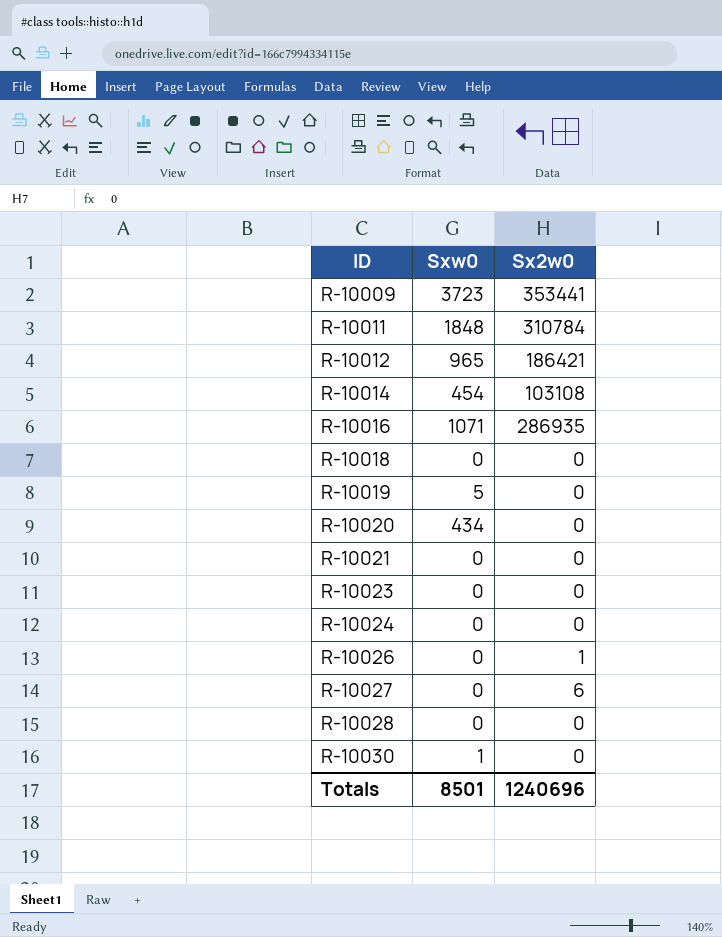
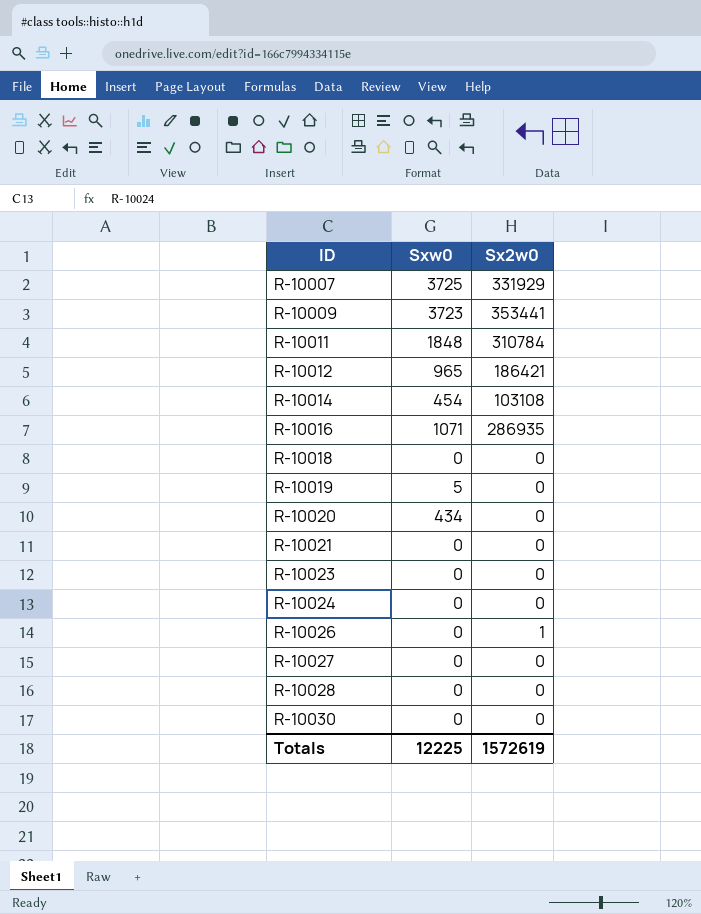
row R-10007: none -> 3725 | 331929
R-10027 | Sx2w0: 6 -> 0
R-10030 | Sxw0: 1 -> 0
Totals | Sxw0: 8501 -> 12225
Totals | Sx2w0: 1240696 -> 1572619

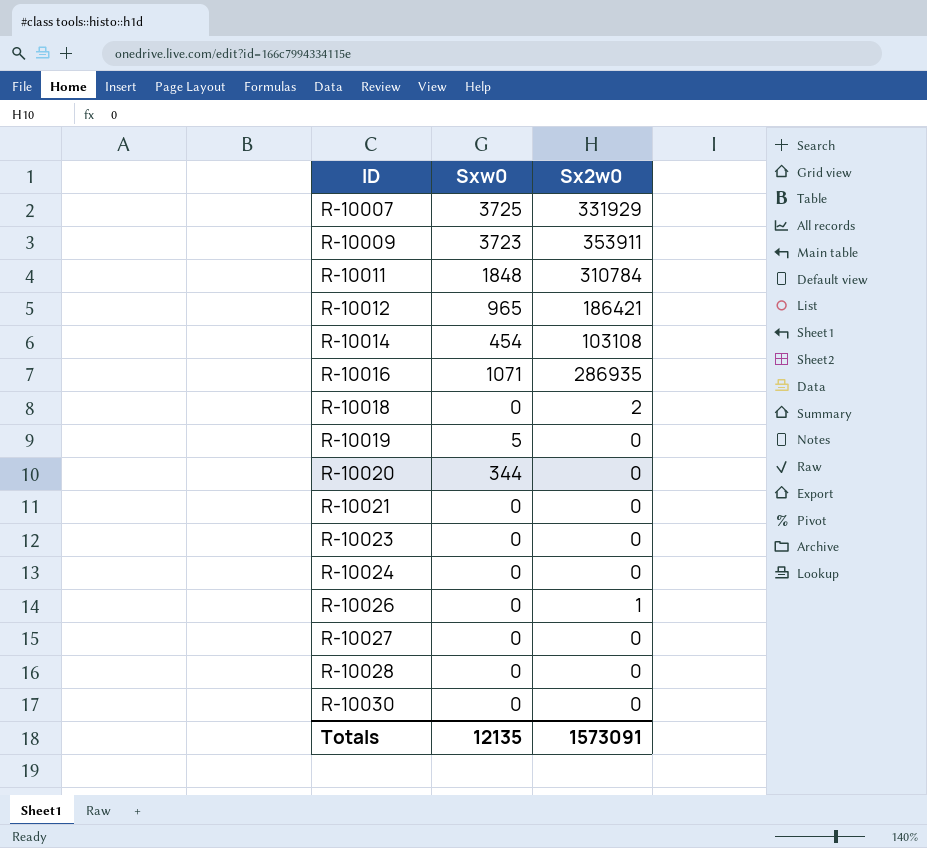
R-10009 | Sx2w0: 353441 -> 353911
R-10018 | Sx2w0: 0 -> 2
R-10020 | Sxw0: 434 -> 344
Totals | Sxw0: 12225 -> 12135
Totals | Sx2w0: 1572619 -> 1573091

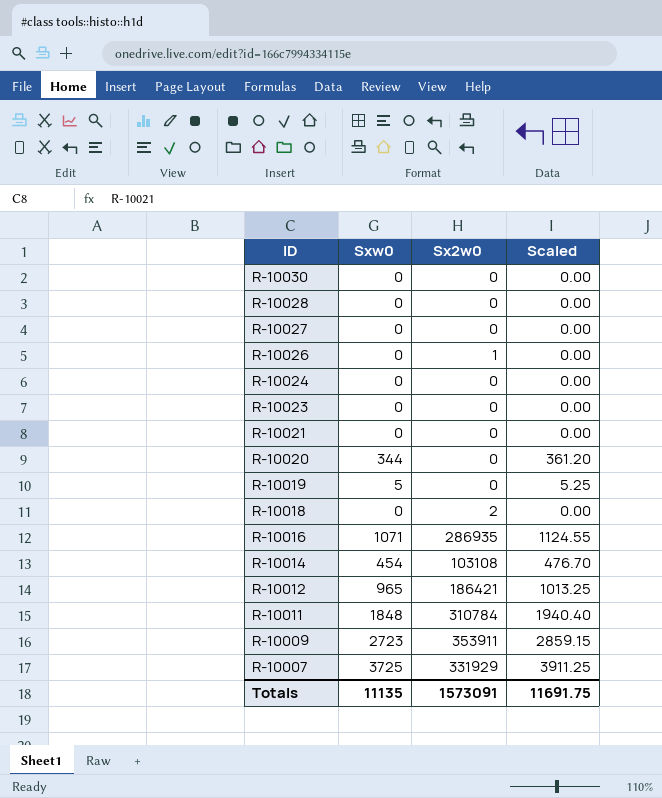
row order: ID ascending -> ID descending
column Scaled | formula: none -> [Sxw0] * 1.05
R-10009 | Sxw0: 3723 -> 2723
Totals | Sxw0: 12135 -> 11135

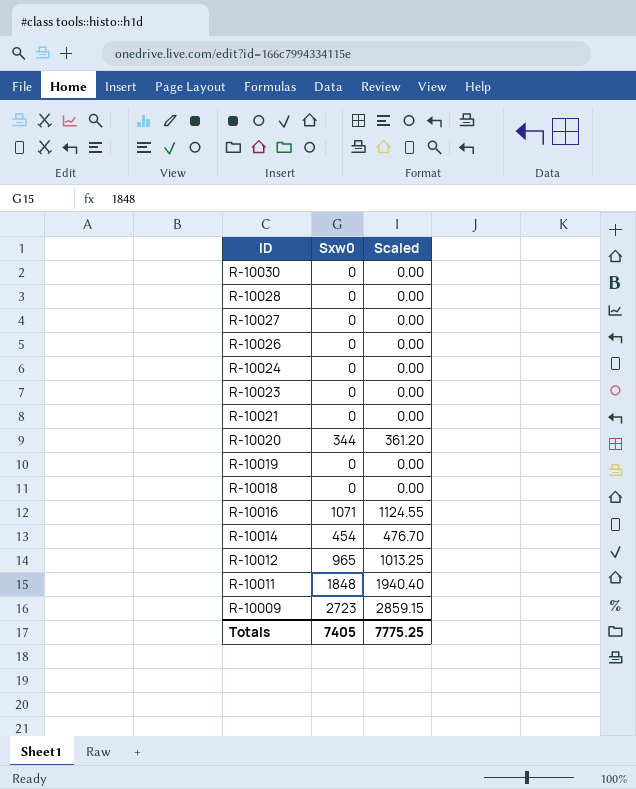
column Sx2w0 | position: 3 -> none
row R-10007: 3725 | 331929 | 3911.25 -> none
R-10019 | Sxw0: 5 -> 0
R-10019 | Scaled: 5.25 -> 0.00
Totals | Sxw0: 11135 -> 7405
Totals | Scaled: 11691.75 -> 7775.25

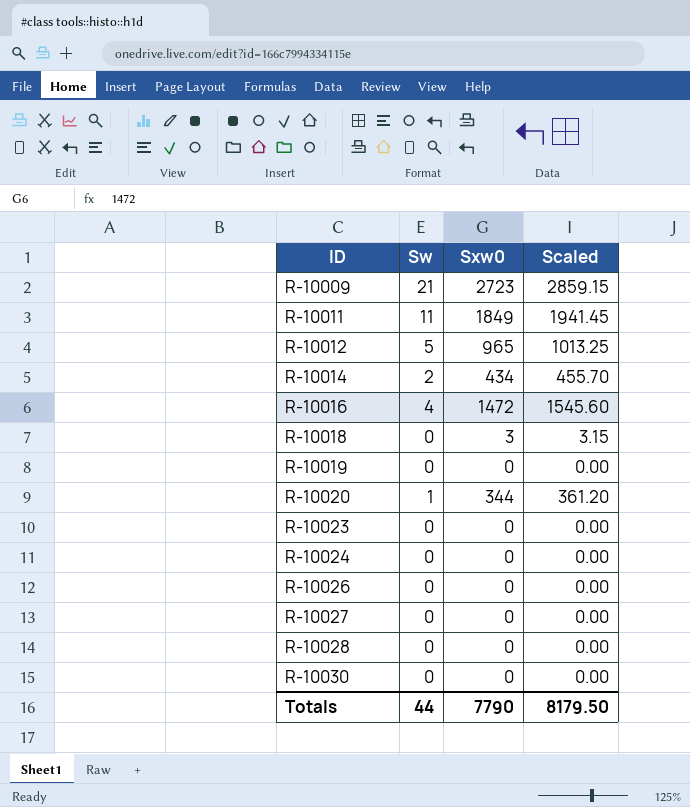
row order: ID descending -> ID ascending
column Sw | position: none -> 2
row R-10021: 0 | 0.00 -> none
R-10011 | Sxw0: 1848 -> 1849
R-10011 | Scaled: 1940.40 -> 1941.45
R-10014 | Sxw0: 454 -> 434
R-10014 | Scaled: 476.70 -> 455.70
R-10016 | Sxw0: 1071 -> 1472
R-10016 | Scaled: 1124.55 -> 1545.60
R-10018 | Sxw0: 0 -> 3
R-10018 | Scaled: 0.00 -> 3.15
Totals | Sxw0: 7405 -> 7790
Totals | Scaled: 7775.25 -> 8179.50

